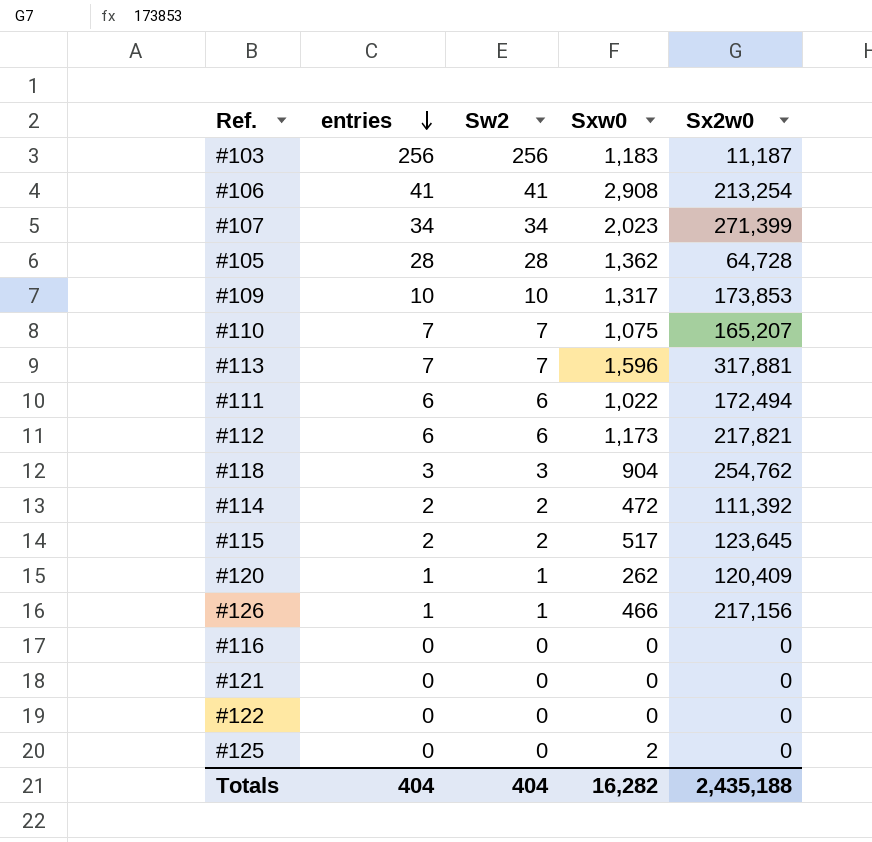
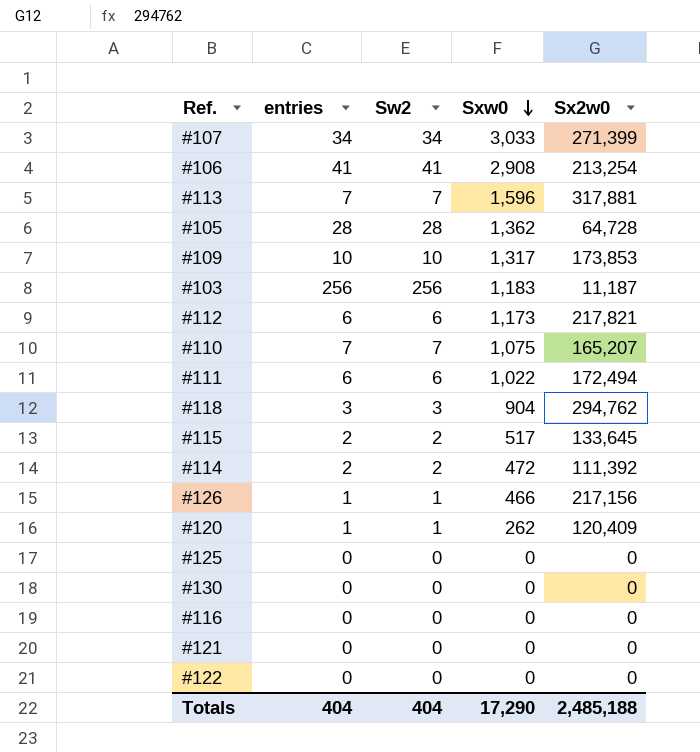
row order: entries descending -> Sxw0 descending
#107 | Sxw0: 2,023 -> 3,033
#118 | Sx2w0: 254,762 -> 294,762
#115 | Sx2w0: 123,645 -> 133,645
#125 | Sxw0: 2 -> 0
row #130: none -> 0 | 0 | 0 | 0
Totals | Sxw0: 16,282 -> 17,290
Totals | Sx2w0: 2,435,188 -> 2,485,188

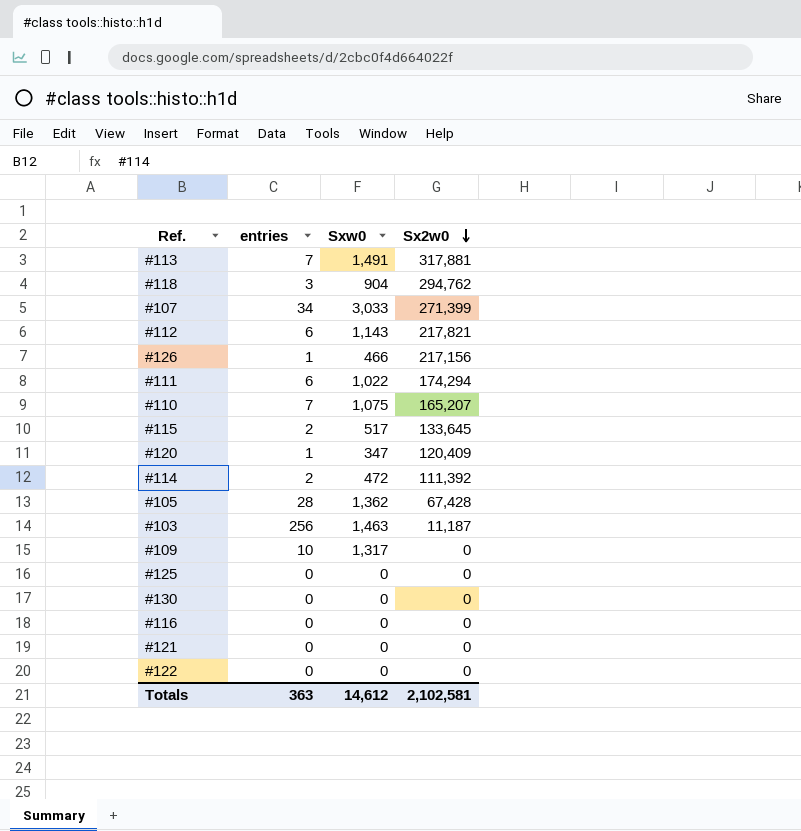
row order: Sxw0 descending -> Sx2w0 descending
column Sw2 | position: 3 -> none
row #106: 41 | 41 | 2,908 | 213,254 -> none
#113 | Sxw0: 1,596 -> 1,491
#112 | Sxw0: 1,173 -> 1,143
#111 | Sx2w0: 172,494 -> 174,294
#120 | Sxw0: 262 -> 347
#105 | Sx2w0: 64,728 -> 67,428
#103 | Sxw0: 1,183 -> 1,463
#109 | Sx2w0: 173,853 -> 0
Totals | entries: 404 -> 363
Totals | Sxw0: 17,290 -> 14,612
Totals | Sx2w0: 2,485,188 -> 2,102,581

